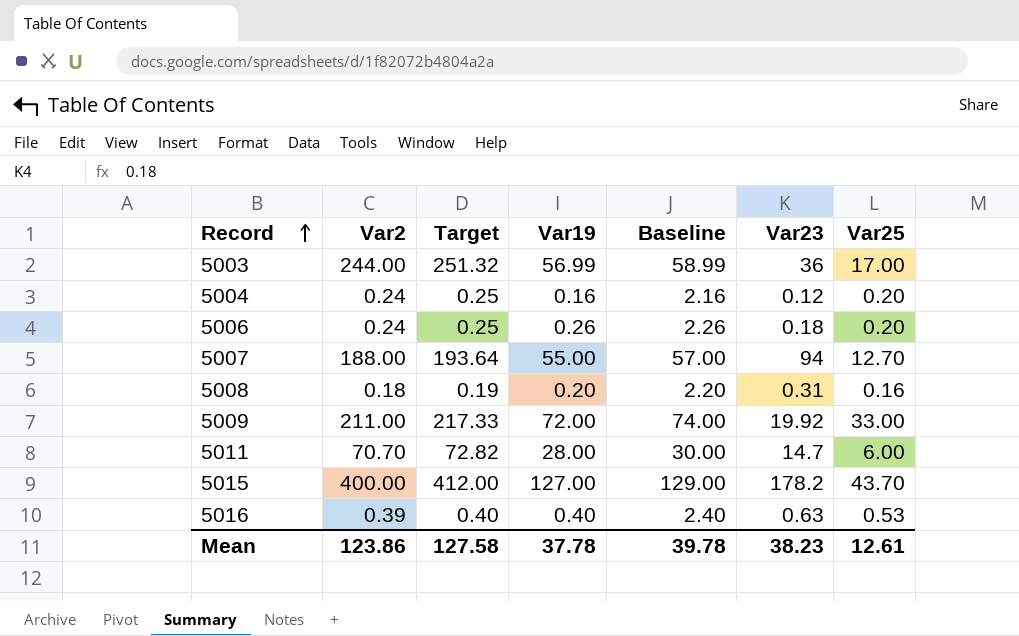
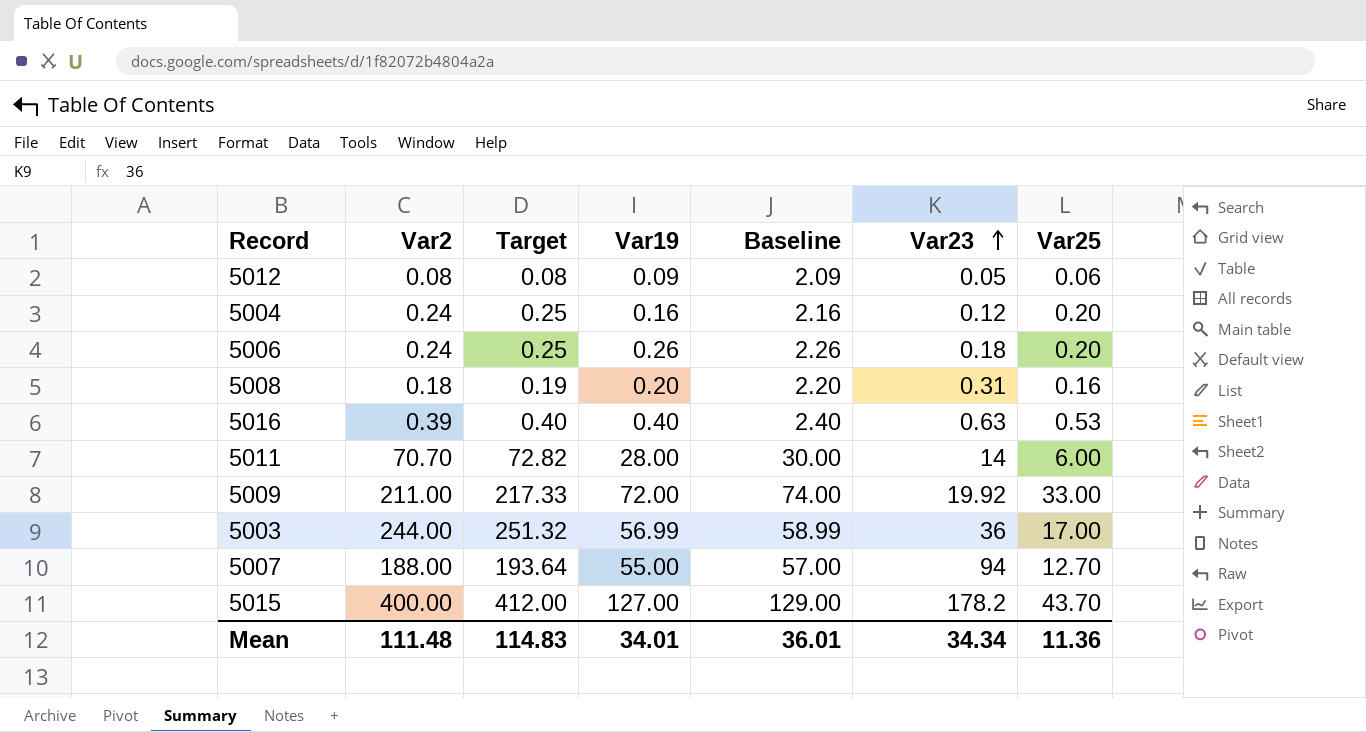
row order: Record ascending -> Var23 ascending
row 5012: none -> 0.08 | 0.08 | 0.09 | 2.09 | 0.05 | 0.06
5011 | Var23: 14.7 -> 14
Mean | Var2: 123.86 -> 111.48
Mean | Target: 127.58 -> 114.83
Mean | Var19: 37.78 -> 34.01
Mean | Baseline: 39.78 -> 36.01
Mean | Var23: 38.23 -> 34.34
Mean | Var25: 12.61 -> 11.36

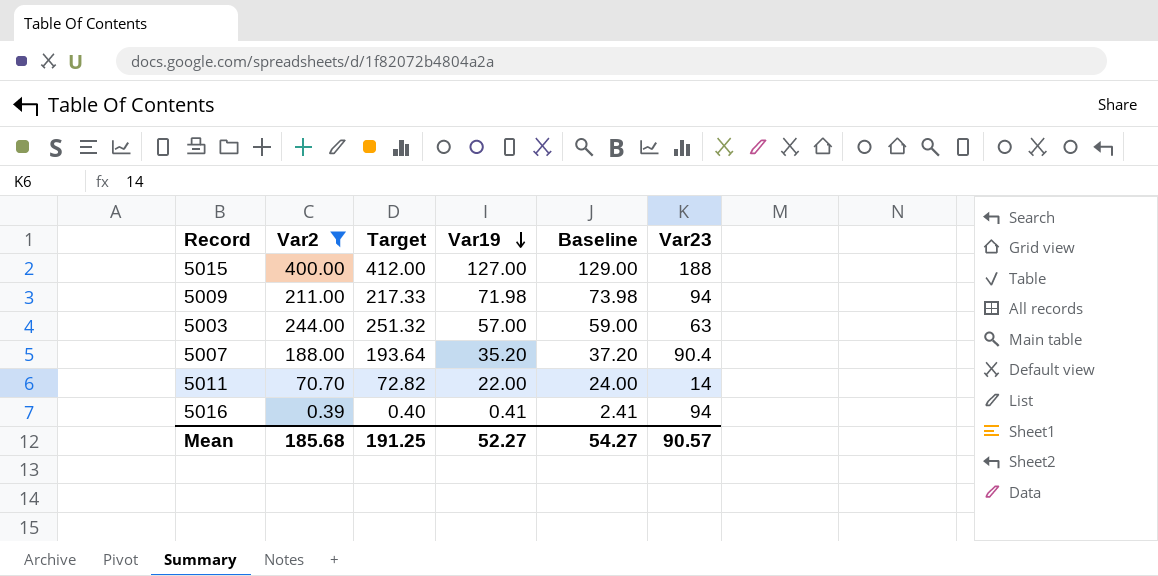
filter: none -> Var2 >= 0.39
row order: Var23 ascending -> Var19 descending
column Var25 | position: 7 -> none
5015 | Var23: 178.2 -> 188
5009 | Var19: 72.00 -> 71.98
5009 | Baseline: 74.00 -> 73.98
5009 | Var23: 19.92 -> 94
5003 | Var19: 56.99 -> 57.00
5003 | Baseline: 58.99 -> 59.00
5003 | Var23: 36 -> 63
5007 | Var19: 55.00 -> 35.20
5007 | Baseline: 57.00 -> 37.20
5007 | Var23: 94 -> 90.4
5011 | Var19: 28.00 -> 22.00
5011 | Baseline: 30.00 -> 24.00
5016 | Var19: 0.40 -> 0.41
5016 | Baseline: 2.40 -> 2.41
5016 | Var23: 0.63 -> 94
Mean | Var2: 111.48 -> 185.68
Mean | Target: 114.83 -> 191.25
Mean | Var19: 34.01 -> 52.27
Mean | Baseline: 36.01 -> 54.27
Mean | Var23: 34.34 -> 90.57

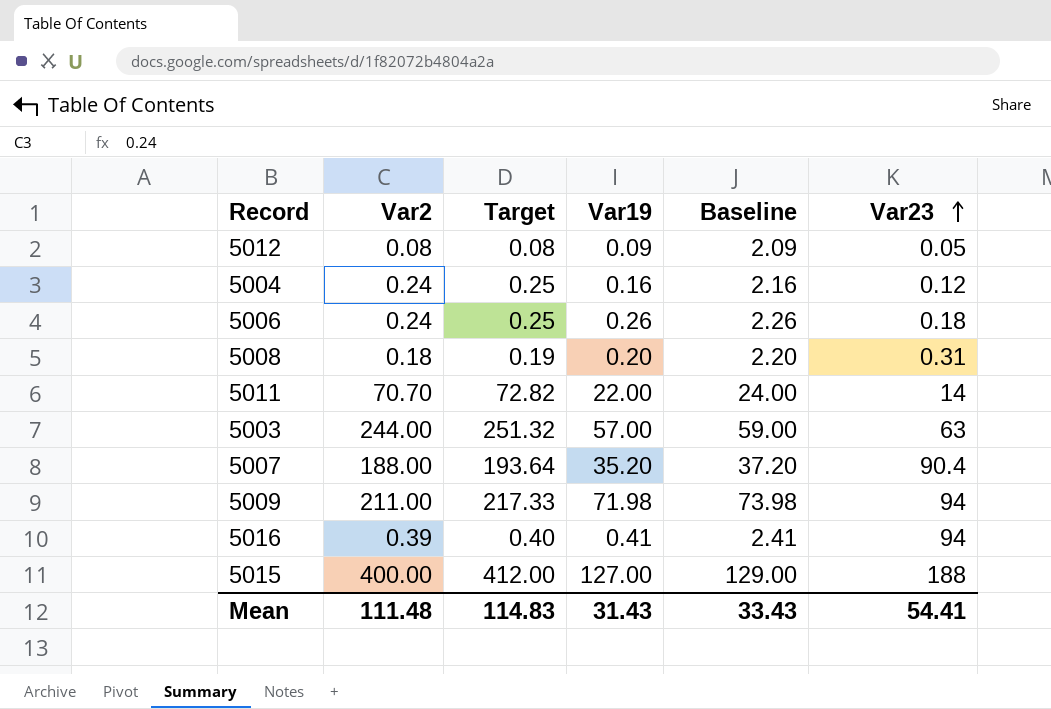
filter: Var2 >= 0.39 -> none
row order: Var19 descending -> Var23 ascending
Mean | Var2: 185.68 -> 111.48
Mean | Target: 191.25 -> 114.83
Mean | Var19: 52.27 -> 31.43
Mean | Baseline: 54.27 -> 33.43
Mean | Var23: 90.57 -> 54.41

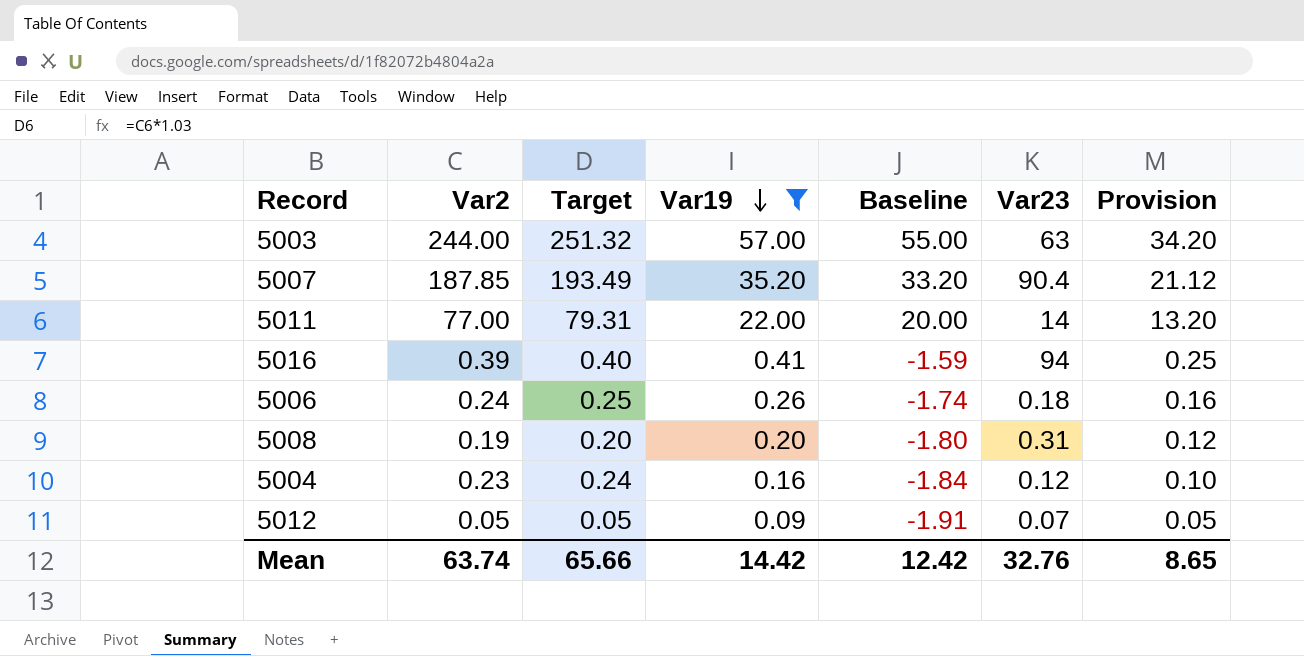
filter: none -> Var19 <= 57.00
row order: Var23 ascending -> Var19 descending
column Baseline | formula: [Var19] + 2 -> [Var19] - 2
column Provision | formula: none -> [Var19] * 0.6
5007 | Var2: 188.00 -> 187.85
5007 | Target: 193.64 -> 193.49
5011 | Var2: 70.70 -> 77.00
5011 | Target: 72.82 -> 79.31
5008 | Var2: 0.18 -> 0.19
5008 | Target: 0.19 -> 0.20
5004 | Var2: 0.24 -> 0.23
5004 | Target: 0.25 -> 0.24
5012 | Var2: 0.08 -> 0.05
5012 | Target: 0.08 -> 0.05
5012 | Var23: 0.05 -> 0.07
Mean | Var2: 111.48 -> 63.74
Mean | Target: 114.83 -> 65.66
Mean | Var19: 31.43 -> 14.42
Mean | Baseline: 33.43 -> 12.42
Mean | Var23: 54.41 -> 32.76

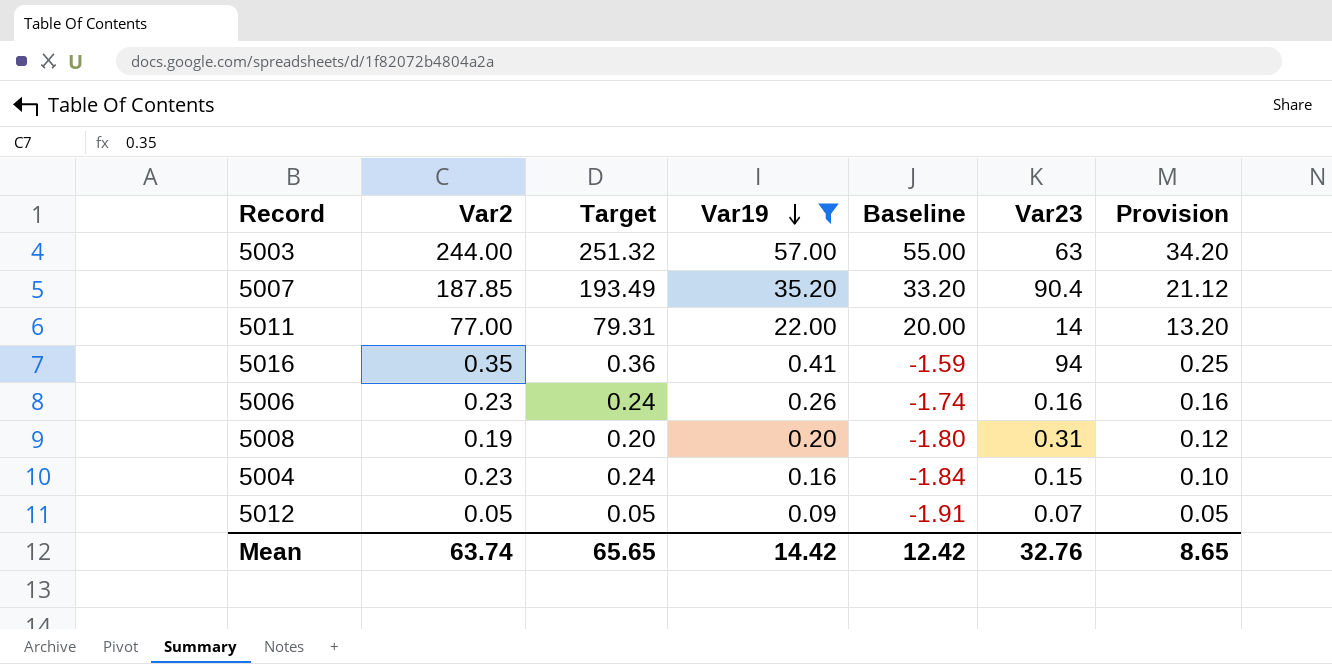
5016 | Var2: 0.39 -> 0.35
5016 | Target: 0.40 -> 0.36
5006 | Var2: 0.24 -> 0.23
5006 | Target: 0.25 -> 0.24
5006 | Var23: 0.18 -> 0.16
5004 | Var23: 0.12 -> 0.15
Mean | Target: 65.66 -> 65.65

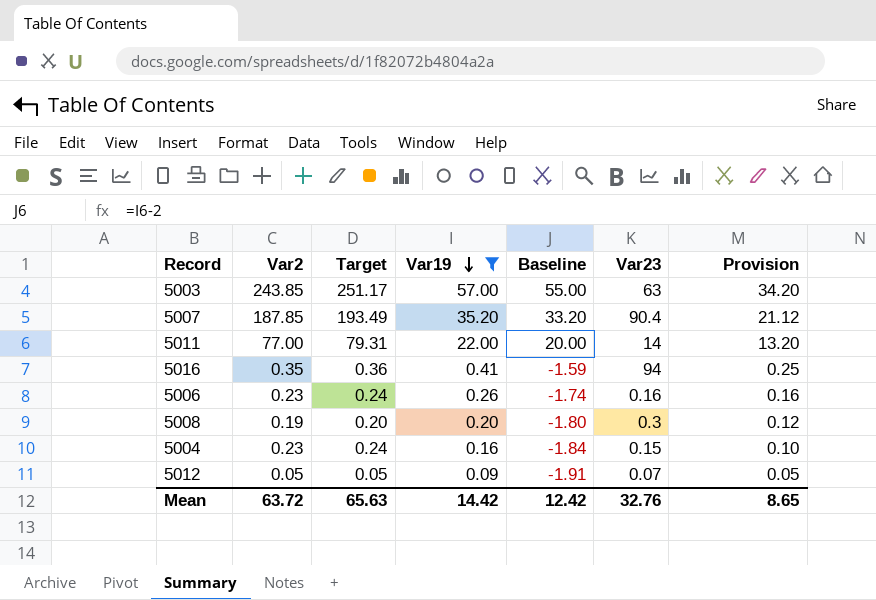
5003 | Var2: 244.00 -> 243.85
5003 | Target: 251.32 -> 251.17
5008 | Var23: 0.31 -> 0.3
Mean | Var2: 63.74 -> 63.72
Mean | Target: 65.65 -> 65.63

